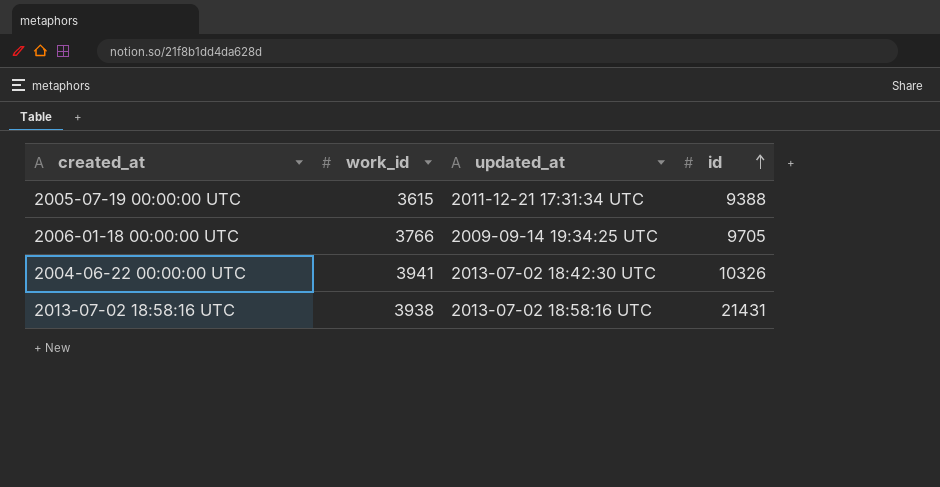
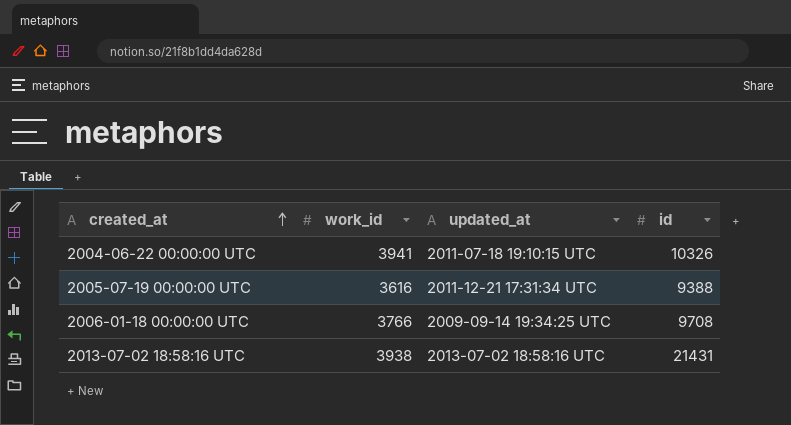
row order: id ascending -> created_at ascending
2004-06-22 00:00:00 UTC | updated_at: 2013-07-02 18:42:30 UTC -> 2011-07-18 19:10:15 UTC
2005-07-19 00:00:00 UTC | work_id: 3615 -> 3616
2006-01-18 00:00:00 UTC | id: 9705 -> 9708

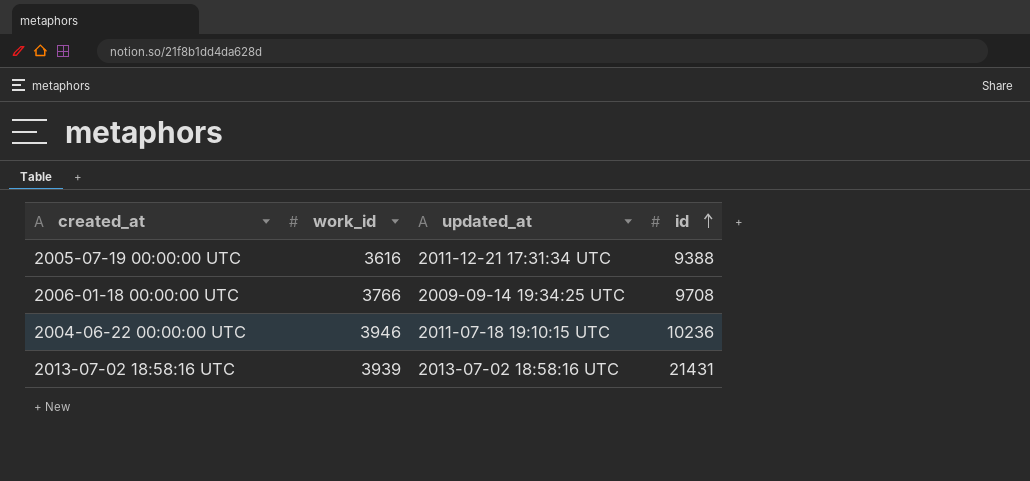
row order: created_at ascending -> id ascending
2004-06-22 00:00:00 UTC | work_id: 3941 -> 3946
2004-06-22 00:00:00 UTC | id: 10326 -> 10236
2013-07-02 18:58:16 UTC | work_id: 3938 -> 3939

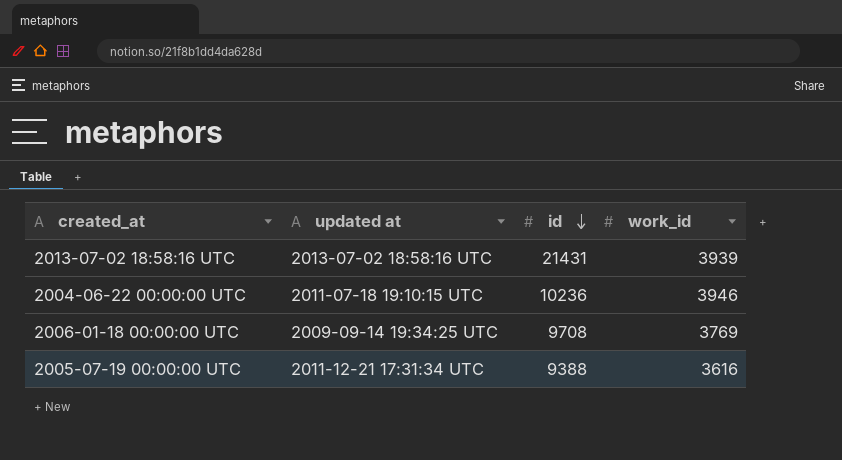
row order: id ascending -> id descending
column name: updated_at -> updated at
column work_id | position: 2 -> 4
2006-01-18 00:00:00 UTC | work_id: 3766 -> 3769

